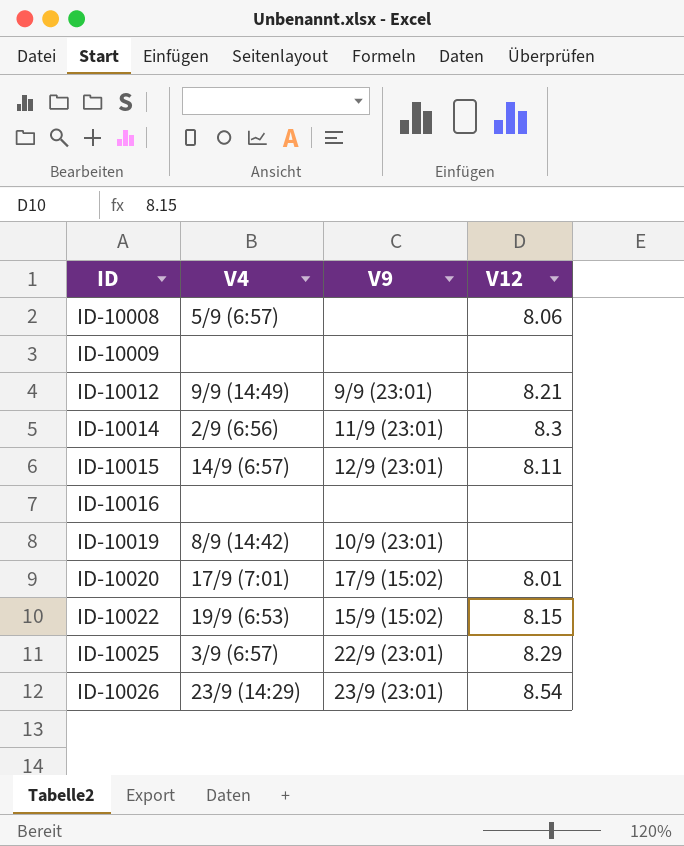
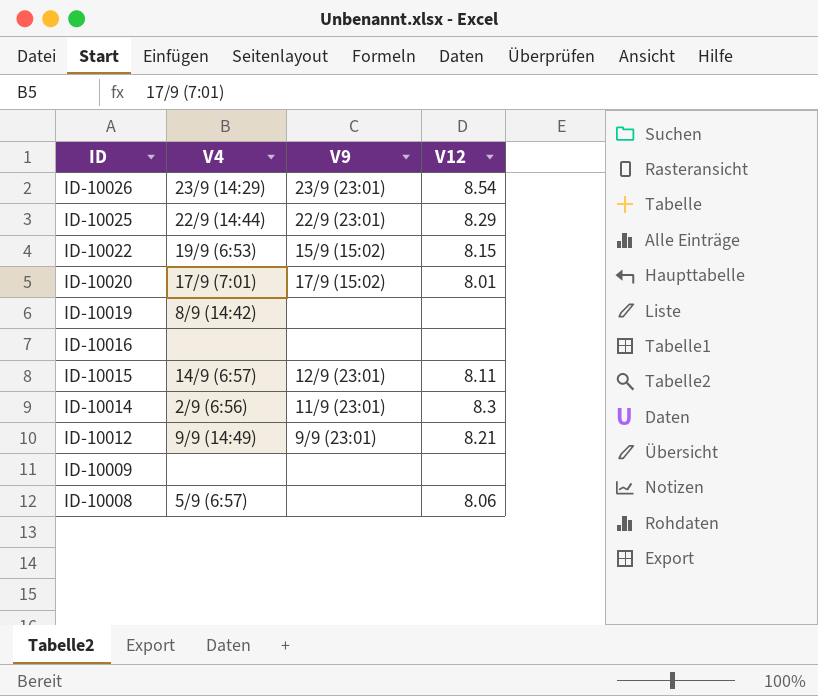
row order: ID ascending -> ID descending
ID-10025 | V4: 3/9 (6:57) -> 22/9 (14:44)
ID-10019 | V9: 10/9 (23:01) -> none

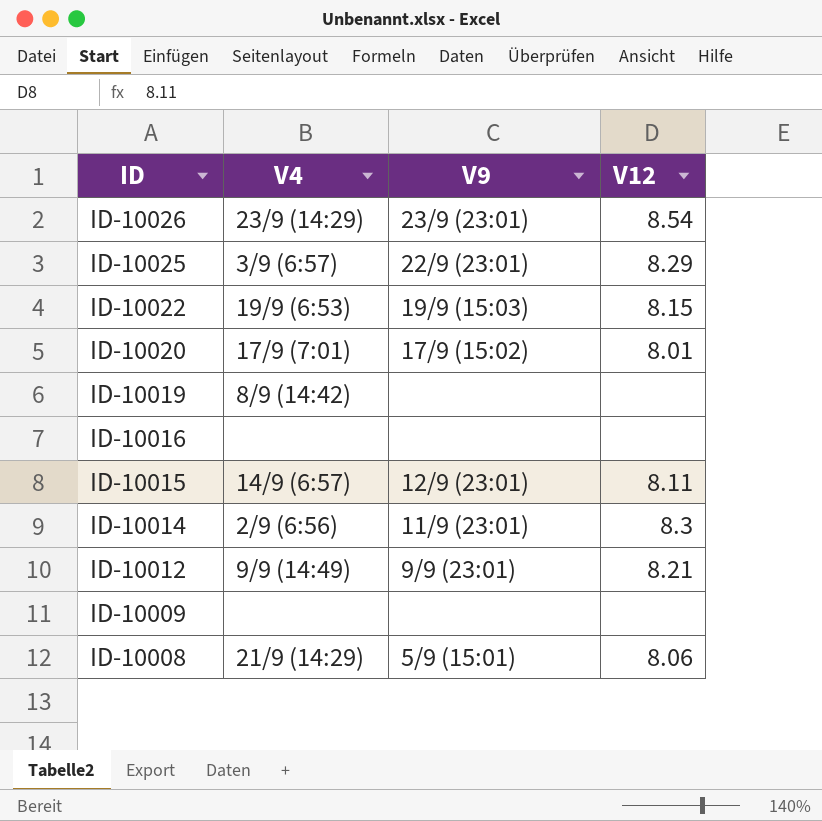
ID-10025 | V4: 22/9 (14:44) -> 3/9 (6:57)
ID-10022 | V9: 15/9 (15:02) -> 19/9 (15:03)
ID-10008 | V4: 5/9 (6:57) -> 21/9 (14:29)
ID-10008 | V9: none -> 5/9 (15:01)

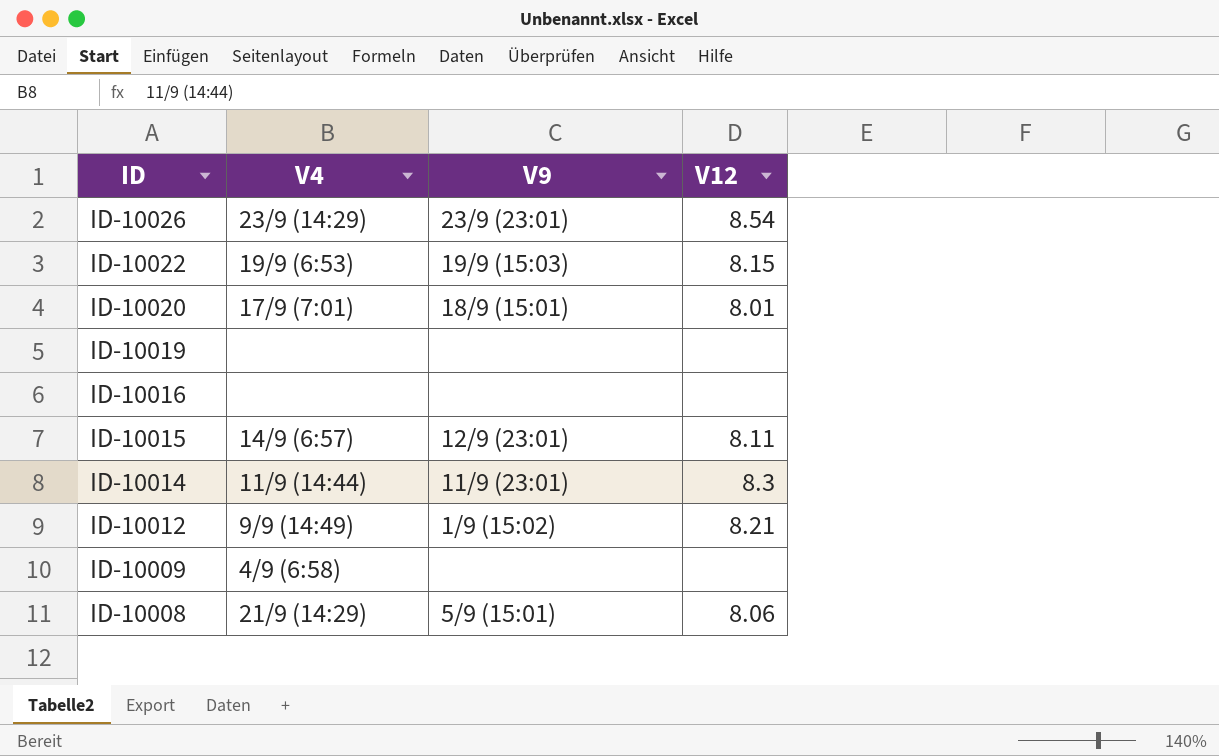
row ID-10025: 3/9 (6:57) | 22/9 (23:01) | 8.29 -> none
ID-10020 | V9: 17/9 (15:02) -> 18/9 (15:01)
ID-10019 | V4: 8/9 (14:42) -> none
ID-10014 | V4: 2/9 (6:56) -> 11/9 (14:44)
ID-10012 | V9: 9/9 (23:01) -> 1/9 (15:02)
ID-10009 | V4: none -> 4/9 (6:58)

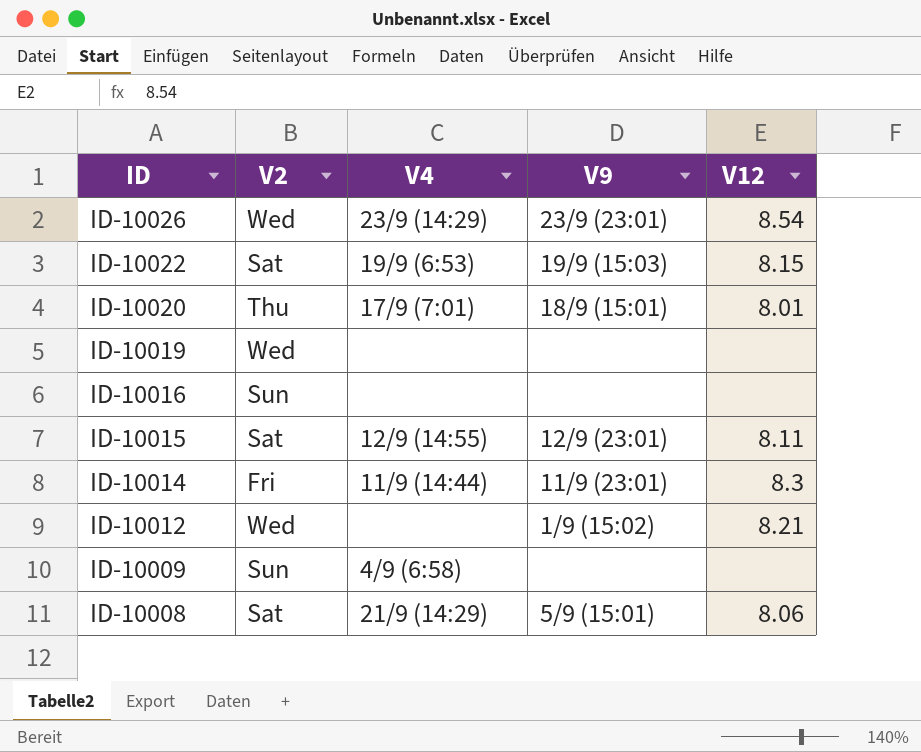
column V2 | position: none -> 2
ID-10015 | V4: 14/9 (6:57) -> 12/9 (14:55)
ID-10012 | V4: 9/9 (14:49) -> none

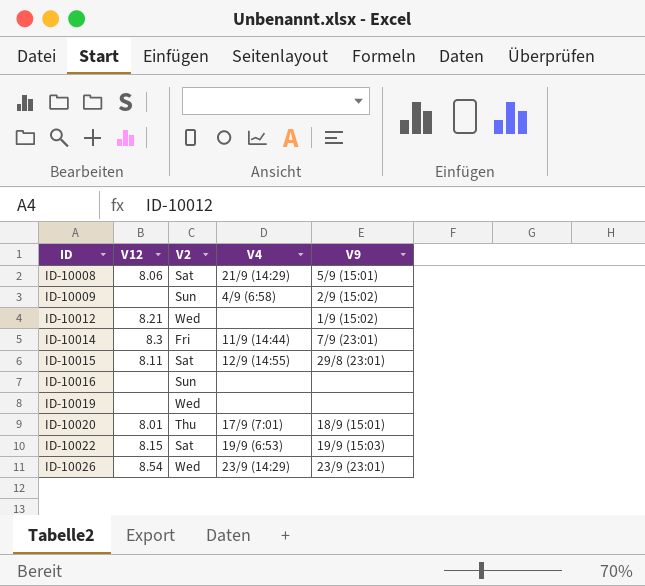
row order: ID descending -> ID ascending
column V12 | position: 5 -> 2
ID-10009 | V9: none -> 2/9 (15:02)
ID-10014 | V9: 11/9 (23:01) -> 7/9 (23:01)
ID-10015 | V9: 12/9 (23:01) -> 29/8 (23:01)

